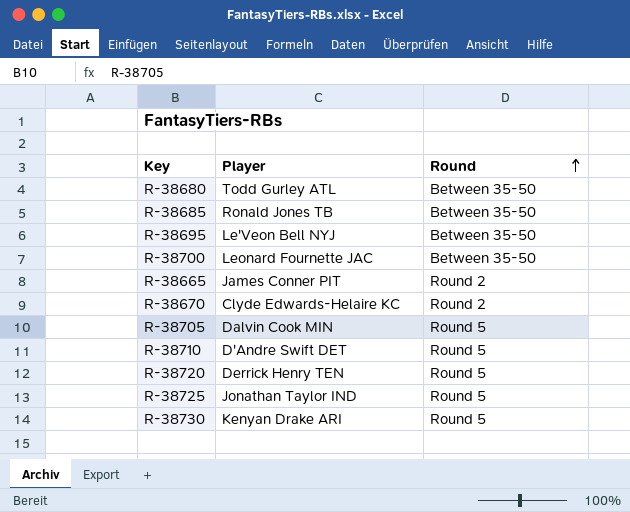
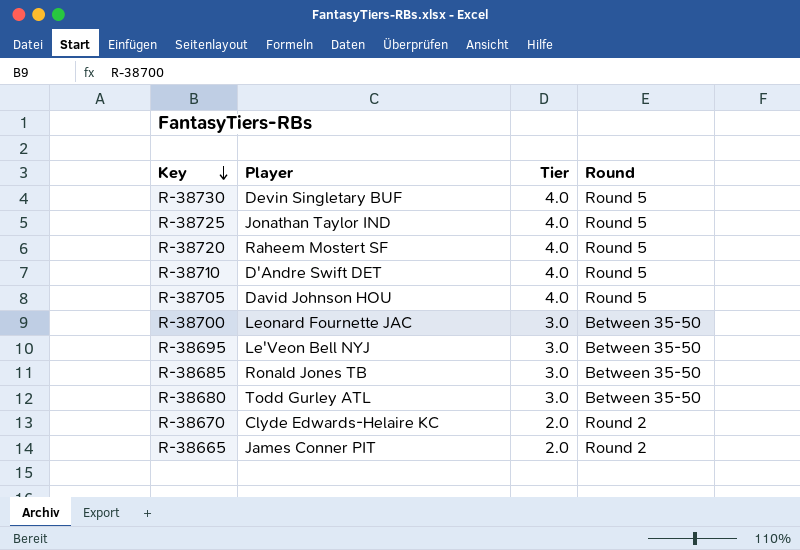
row order: Round ascending -> Key descending
column Tier | position: none -> 3
R-38730 | Player: Kenyan Drake ARI -> Devin Singletary BUF
R-38720 | Player: Derrick Henry TEN -> Raheem Mostert SF
R-38705 | Player: Dalvin Cook MIN -> David Johnson HOU

